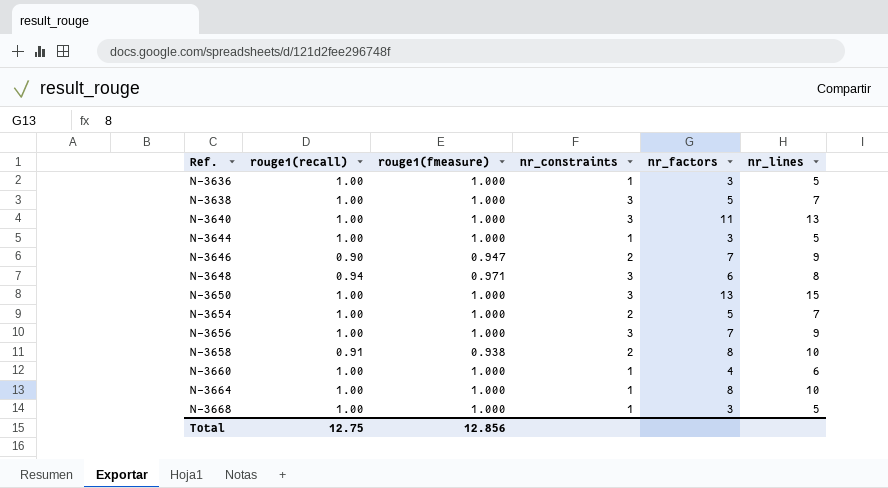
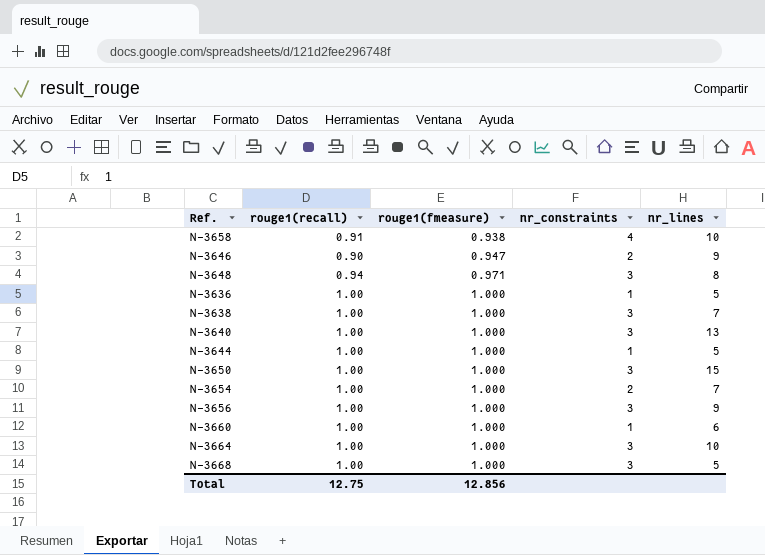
row order: Ref. ascending -> rouge1(fmeasure) ascending
column nr_factors | position: 5 -> none
N-3658 | nr_constraints: 2 -> 4
N-3664 | nr_constraints: 1 -> 3
N-3668 | nr_constraints: 1 -> 3

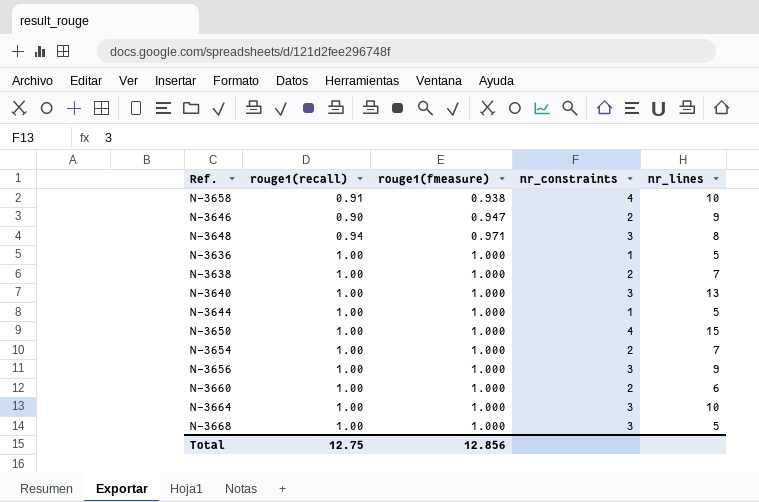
N-3638 | nr_constraints: 3 -> 2
N-3650 | nr_constraints: 3 -> 4
N-3660 | nr_constraints: 1 -> 2

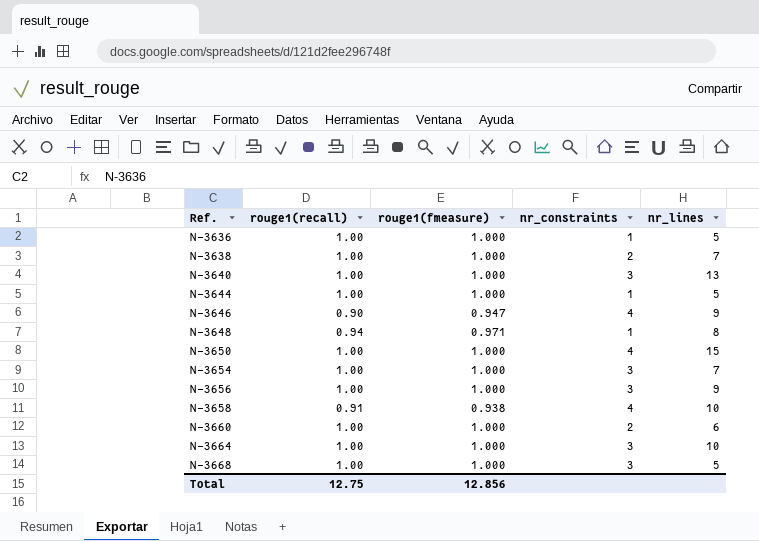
row order: rouge1(fmeasure) ascending -> Ref. ascending
N-3646 | nr_constraints: 2 -> 4
N-3648 | nr_constraints: 3 -> 1
N-3654 | nr_constraints: 2 -> 3

